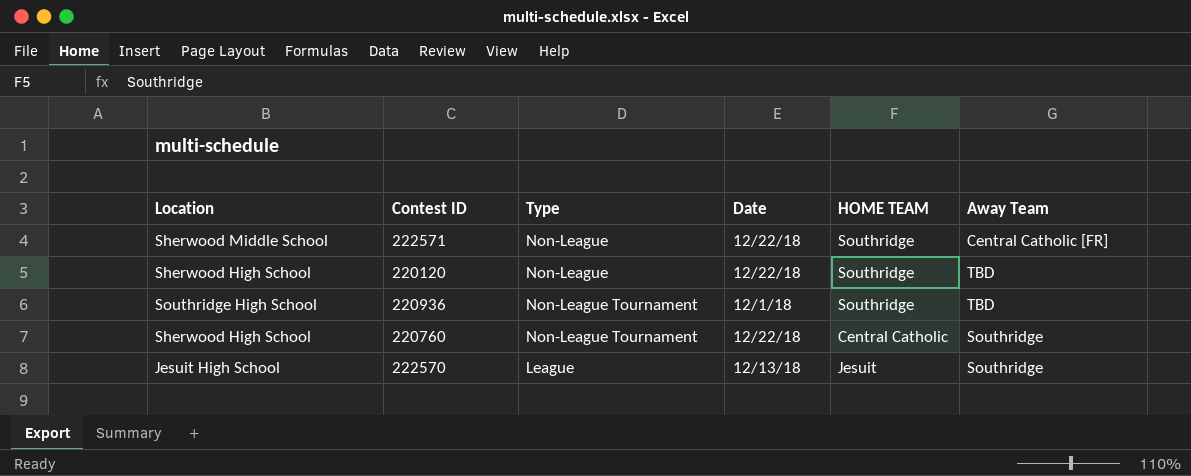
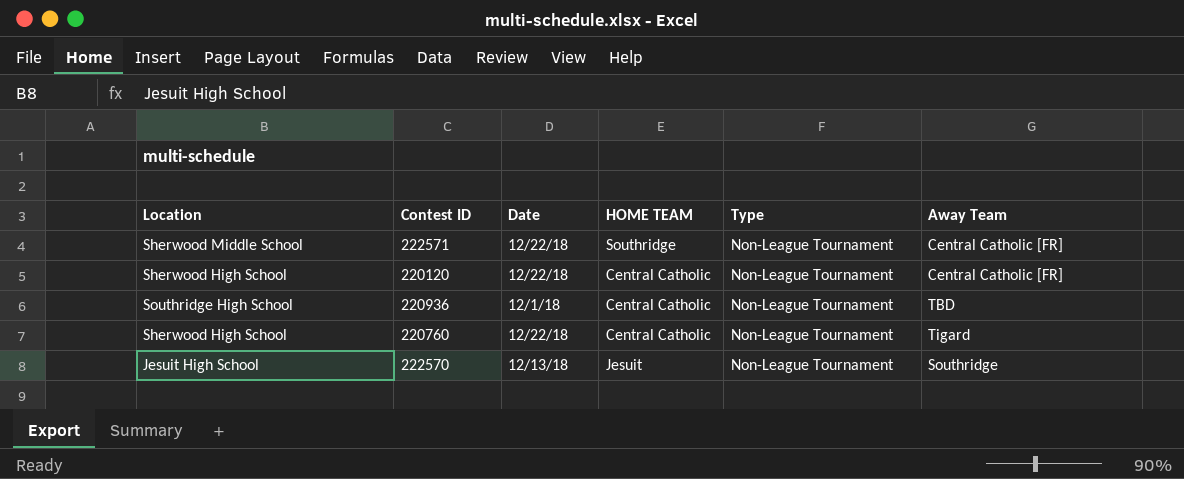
column Type | position: 3 -> 5
222571 | Type: Non-League -> Non-League Tournament
220120 | HOME TEAM: Southridge -> Central Catholic
220120 | Type: Non-League -> Non-League Tournament
220120 | Away Team: TBD -> Central Catholic [FR]
220936 | HOME TEAM: Southridge -> Central Catholic
220760 | Away Team: Southridge -> Tigard
222570 | Type: League -> Non-League Tournament

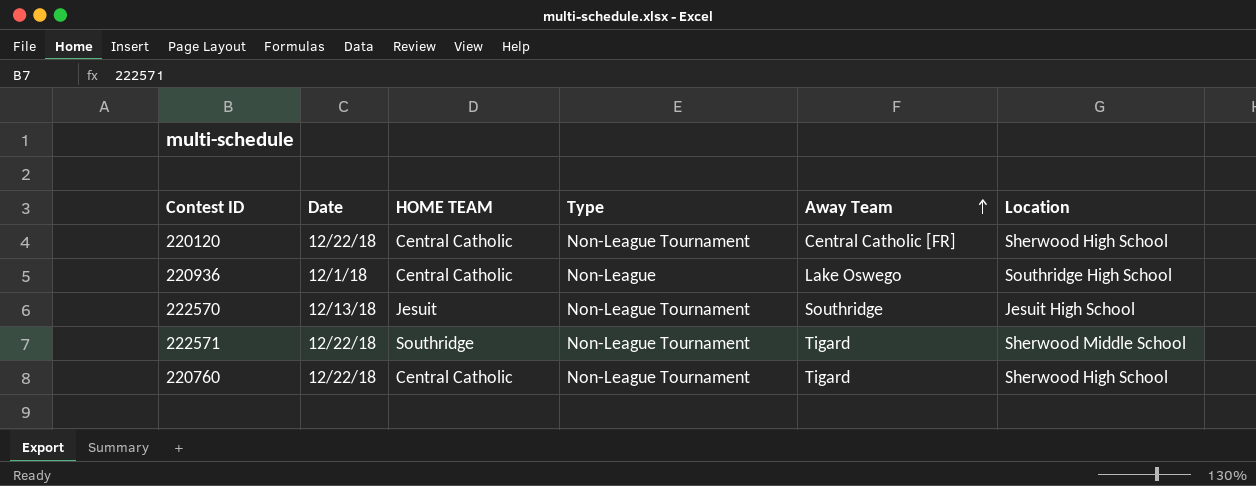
row order: none -> Away Team ascending
column Location | position: 1 -> 6
220936 | Type: Non-League Tournament -> Non-League
220936 | Away Team: TBD -> Lake Oswego
222571 | Away Team: Central Catholic [FR] -> Tigard

